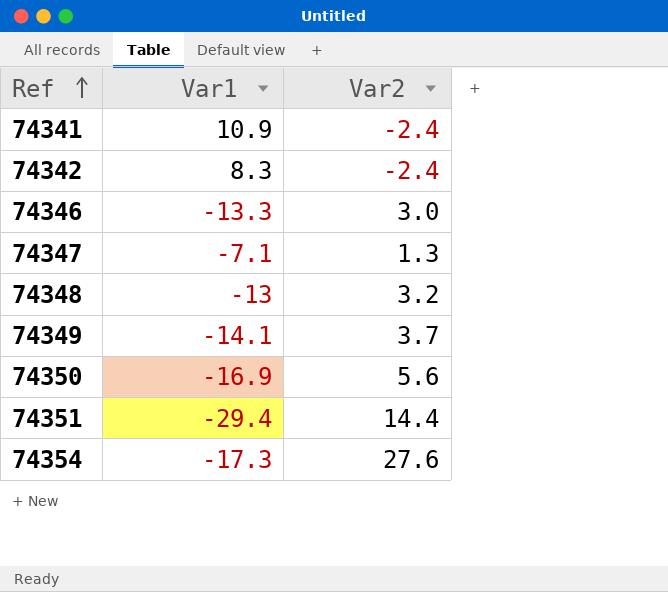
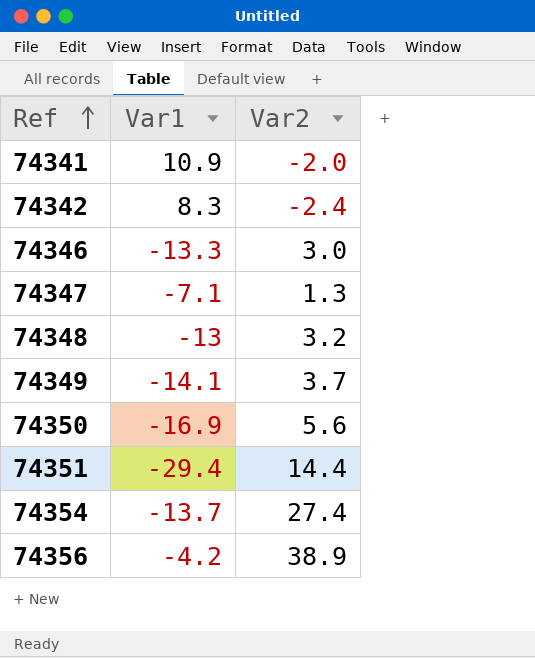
74341 | Var2: -2.4 -> -2.0
74354 | Var1: -17.3 -> -13.7
74354 | Var2: 27.6 -> 27.4
row 74356: none -> -4.2 | 38.9

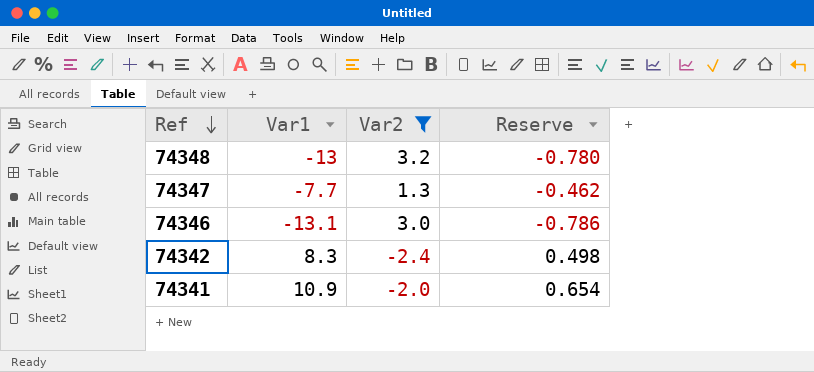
filter: none -> Var2 <= 3.2
row order: Ref ascending -> Ref descending
column Reserve | formula: none -> [Var1] * 0.06
74347 | Var1: -7.1 -> -7.7
74346 | Var1: -13.3 -> -13.1

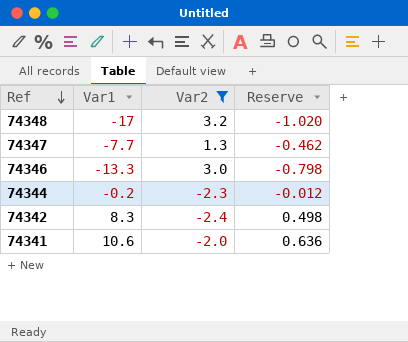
74348 | Var1: -13 -> -17
74348 | Reserve: -0.780 -> -1.020
74346 | Var1: -13.1 -> -13.3
74346 | Reserve: -0.786 -> -0.798
row 74344: none -> -0.2 | -2.3 | -0.012
74341 | Var1: 10.9 -> 10.6
74341 | Reserve: 0.654 -> 0.636

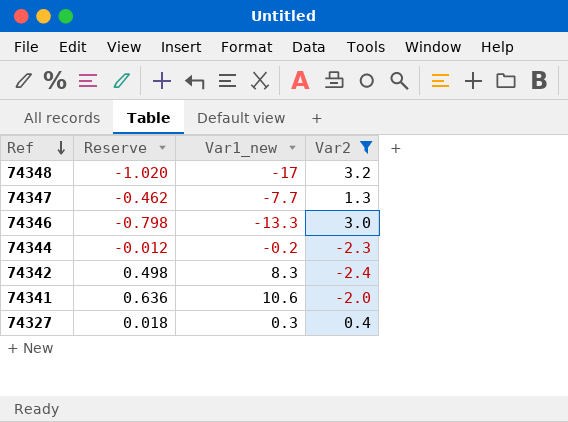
column Reserve | position: 4 -> 2
column name: Var1 -> Var1_new
row 74327: none -> 0.018 | 0.3 | 0.4

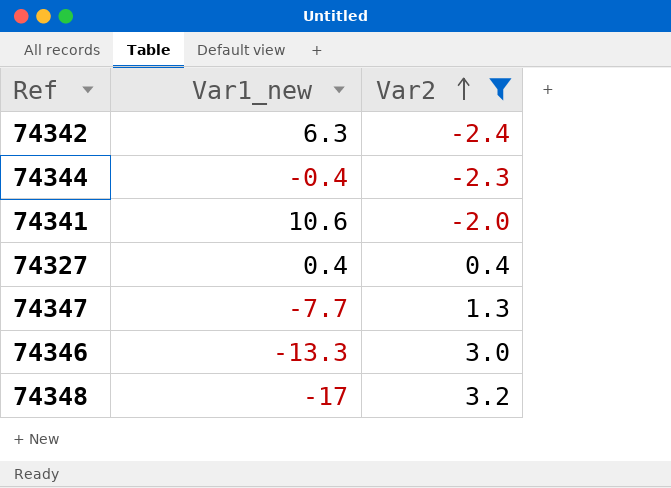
row order: Ref descending -> Var2 ascending
column Reserve | formula: [Var1_new] * 0.06 -> none
74342 | Var1_new: 8.3 -> 6.3
74344 | Var1_new: -0.2 -> -0.4
74327 | Var1_new: 0.3 -> 0.4

